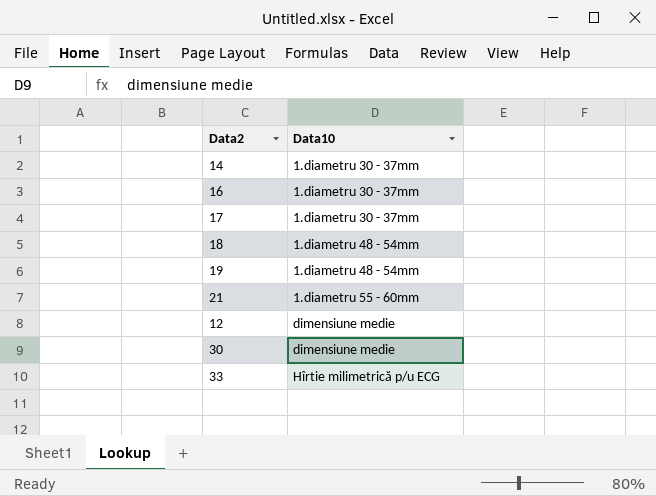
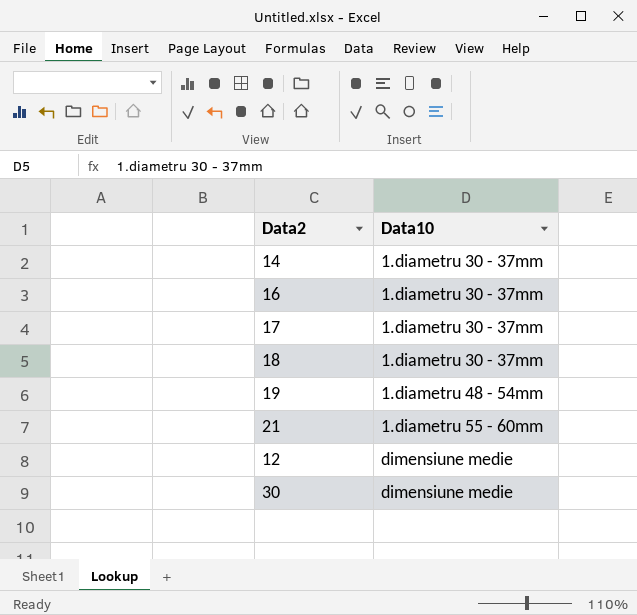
row 33: Hîrtie milimetrică p/u ECG -> none
18 | Data10: 1.diametru 48 - 54mm -> 1.diametru 30 - 37mm

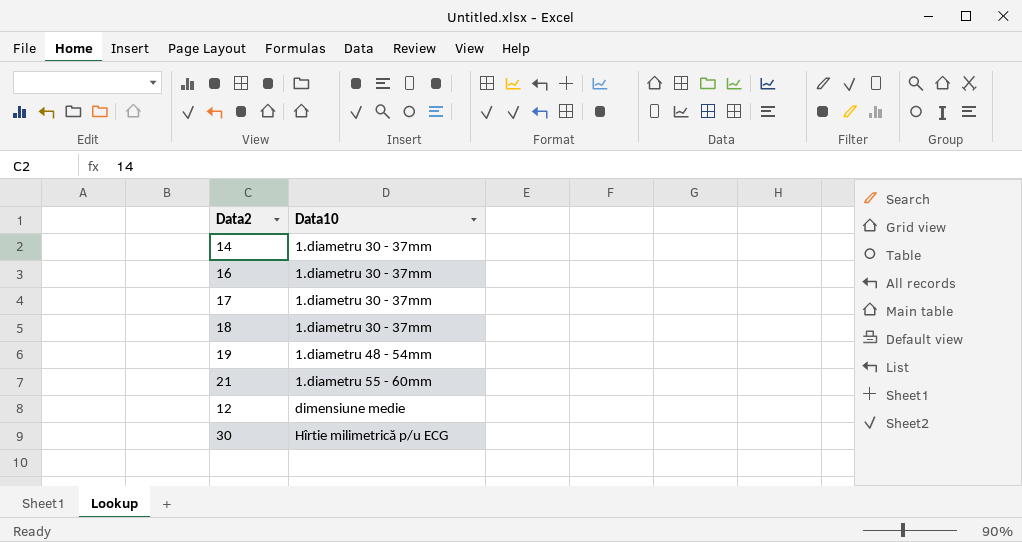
30 | Data10: dimensiune medie -> Hîrtie milimetrică p/u ECG

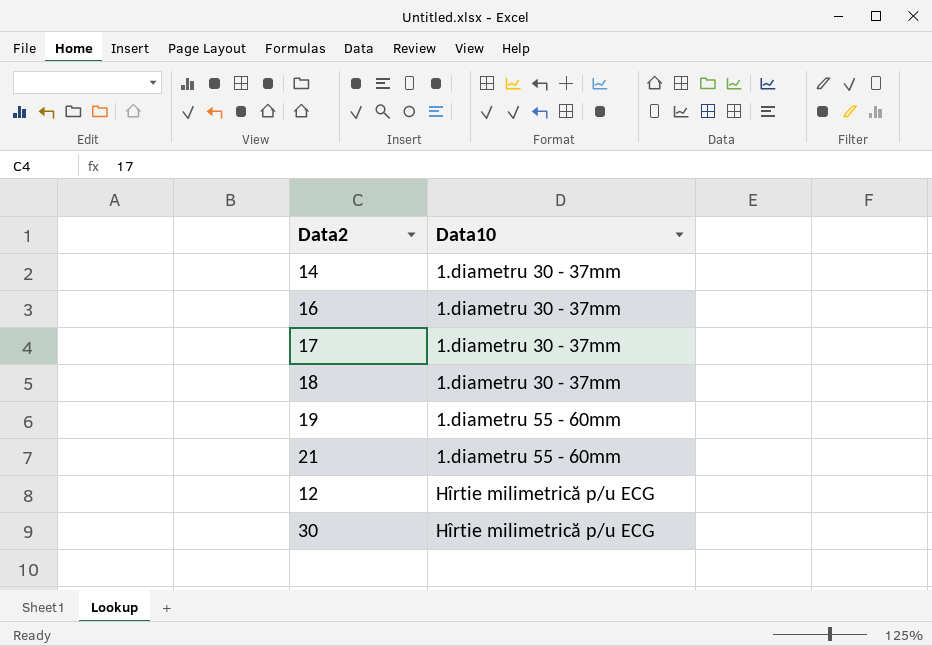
19 | Data10: 1.diametru 48 - 54mm -> 1.diametru 55 - 60mm
12 | Data10: dimensiune medie -> Hîrtie milimetrică p/u ECG

